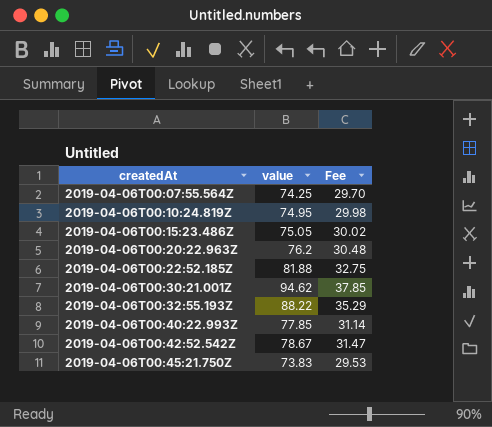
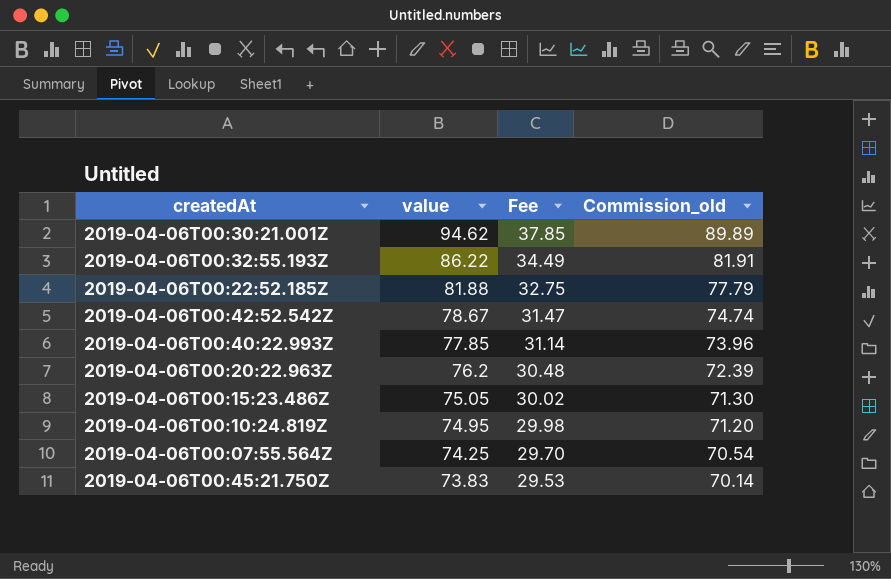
row order: createdAt ascending -> value descending
column Commission_old | formula: none -> [value] * 0.95
2019-04-06T00:32:55.193Z | value: 88.22 -> 86.22
2019-04-06T00:32:55.193Z | Fee: 35.29 -> 34.49

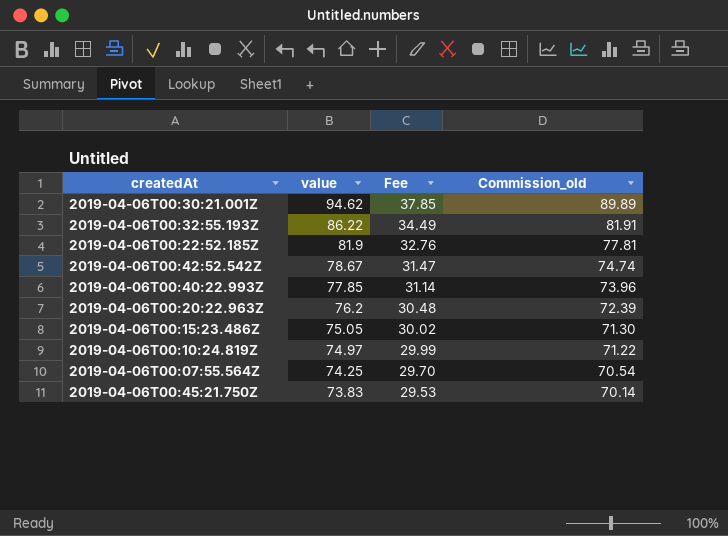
2019-04-06T00:22:52.185Z | value: 81.88 -> 81.9
2019-04-06T00:22:52.185Z | Fee: 32.75 -> 32.76
2019-04-06T00:22:52.185Z | Commission_old: 77.79 -> 77.81
2019-04-06T00:10:24.819Z | value: 74.95 -> 74.97
2019-04-06T00:10:24.819Z | Fee: 29.98 -> 29.99
2019-04-06T00:10:24.819Z | Commission_old: 71.20 -> 71.22

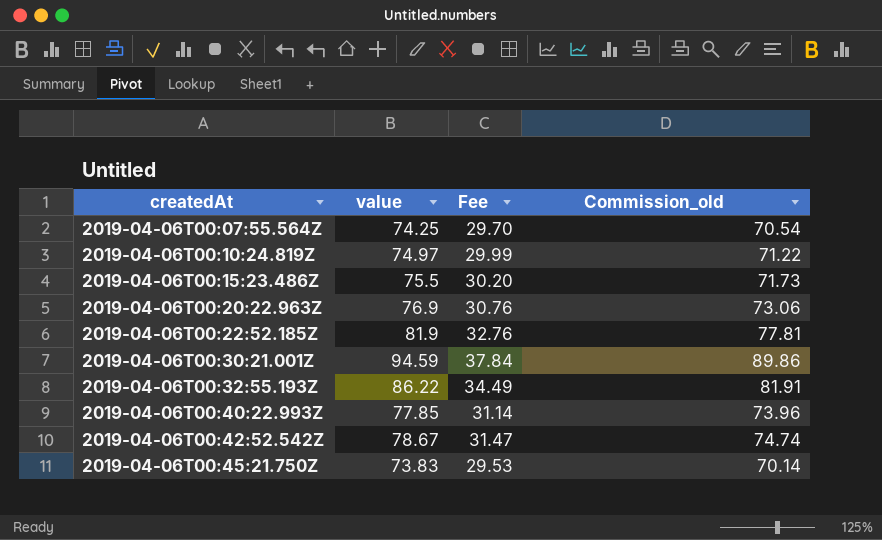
row order: value descending -> createdAt ascending
2019-04-06T00:15:23.486Z | value: 75.05 -> 75.5
2019-04-06T00:15:23.486Z | Fee: 30.02 -> 30.20
2019-04-06T00:15:23.486Z | Commission_old: 71.30 -> 71.73
2019-04-06T00:20:22.963Z | value: 76.2 -> 76.9
2019-04-06T00:20:22.963Z | Fee: 30.48 -> 30.76
2019-04-06T00:20:22.963Z | Commission_old: 72.39 -> 73.06
2019-04-06T00:30:21.001Z | value: 94.62 -> 94.59
2019-04-06T00:30:21.001Z | Fee: 37.85 -> 37.84
2019-04-06T00:30:21.001Z | Commission_old: 89.89 -> 89.86

